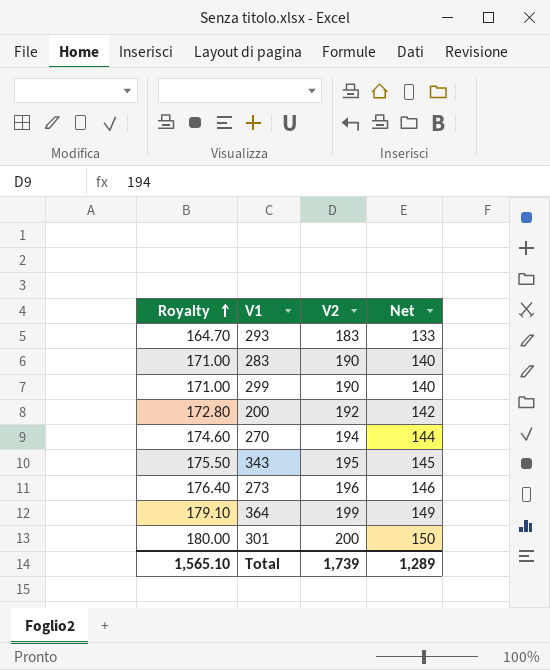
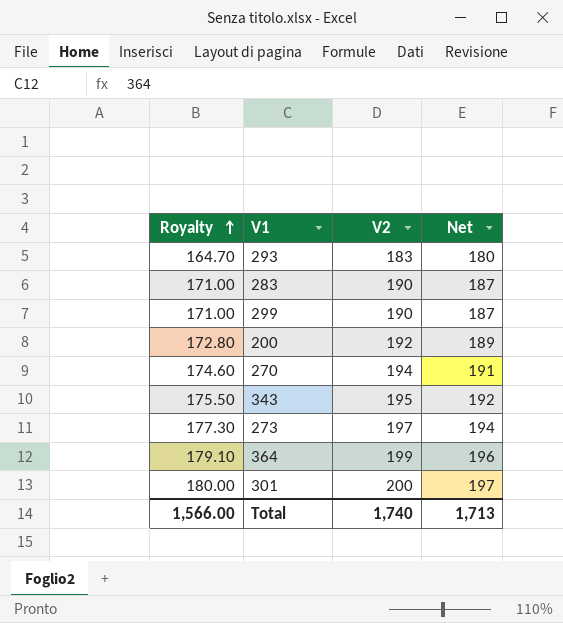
column Net | formula: [V2] - 50 -> [V2] - 3
273 | Royalty: 176.40 -> 177.30
273 | V2: 196 -> 197
Total | Royalty: 1,565.10 -> 1,566.00
Total | V2: 1,739 -> 1,740
Total | Net: 1,289 -> 1,713

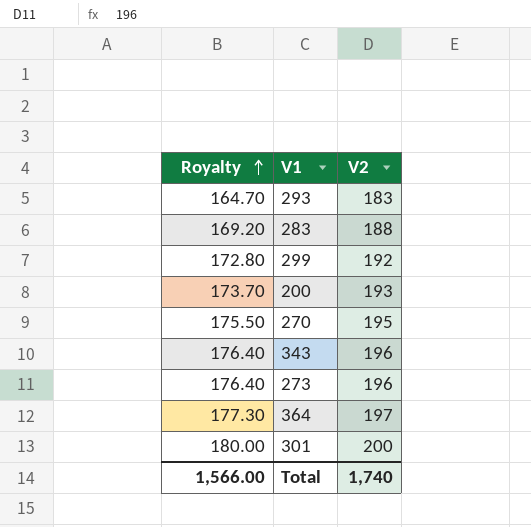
column Net | formula: [V2] - 3 -> none
283 | Royalty: 171.00 -> 169.20
283 | V2: 190 -> 188
299 | Royalty: 171.00 -> 172.80
299 | V2: 190 -> 192
200 | Royalty: 172.80 -> 173.70
200 | V2: 192 -> 193
270 | Royalty: 174.60 -> 175.50
270 | V2: 194 -> 195
343 | Royalty: 175.50 -> 176.40
343 | V2: 195 -> 196
273 | Royalty: 177.30 -> 176.40
273 | V2: 197 -> 196
364 | Royalty: 179.10 -> 177.30
364 | V2: 199 -> 197

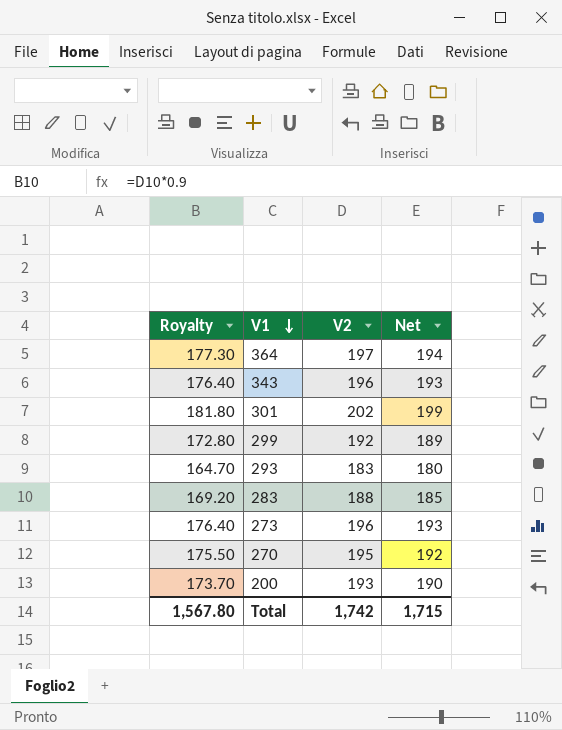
row order: Royalty ascending -> V1 descending
column Net | formula: none -> [V2] - 3
301 | Royalty: 180.00 -> 181.80
301 | V2: 200 -> 202
Total | Royalty: 1,566.00 -> 1,567.80
Total | V2: 1,740 -> 1,742

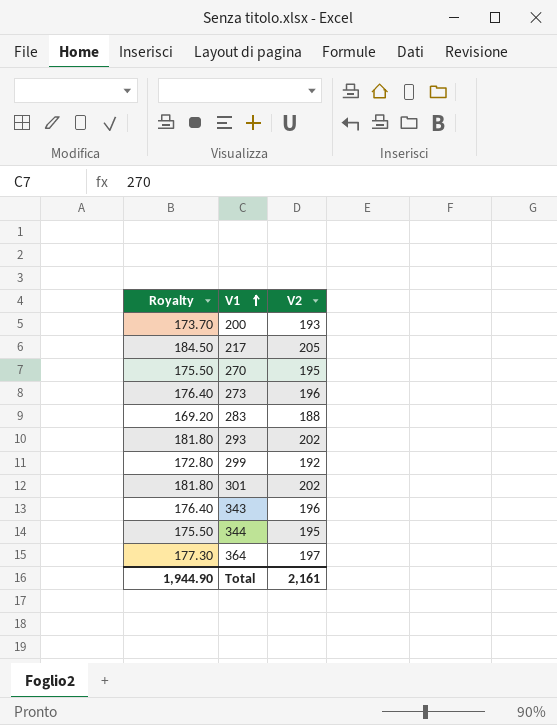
row order: V1 descending -> V1 ascending
column Net | formula: [V2] - 3 -> none
row 217: none -> 184.50 | 205
293 | Royalty: 164.70 -> 181.80
293 | V2: 183 -> 202
row 344: none -> 175.50 | 195
Total | Royalty: 1,567.80 -> 1,944.90
Total | V2: 1,742 -> 2,161

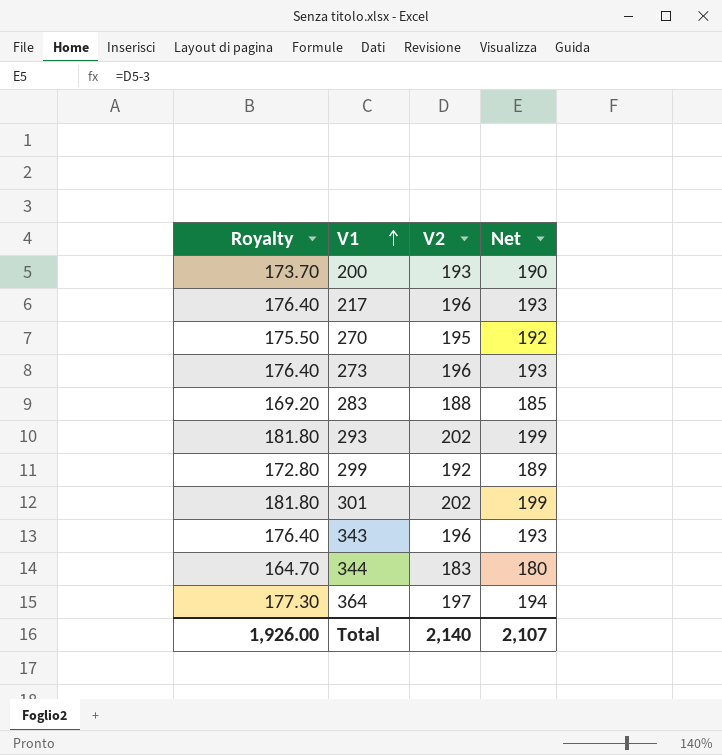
column Net | formula: none -> [V2] - 3
217 | Royalty: 184.50 -> 176.40
217 | V2: 205 -> 196
344 | Royalty: 175.50 -> 164.70
344 | V2: 195 -> 183
Total | Royalty: 1,944.90 -> 1,926.00
Total | V2: 2,161 -> 2,140

